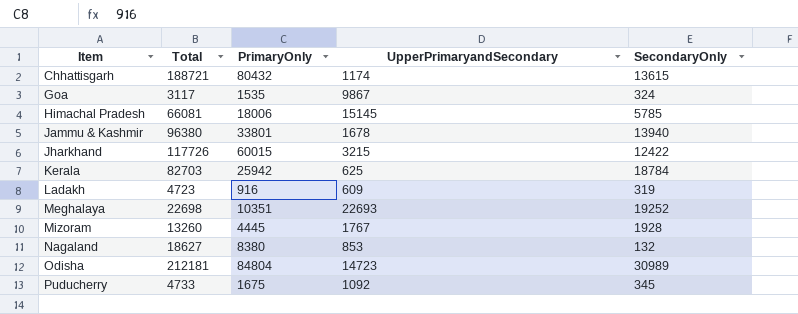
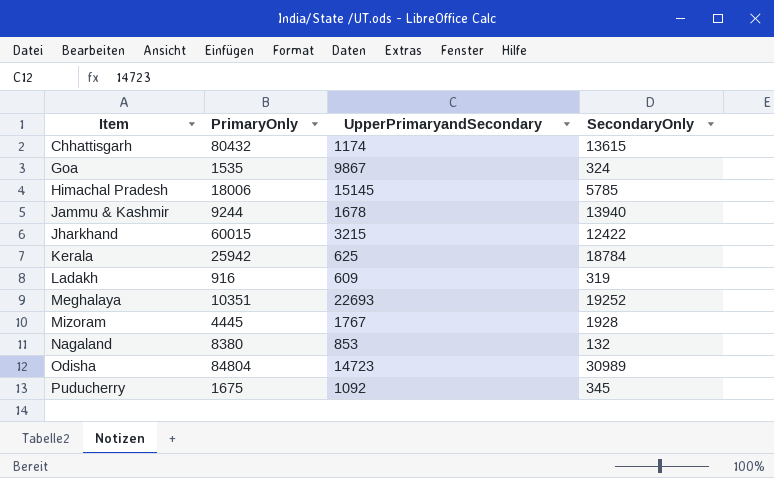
column Total | position: 2 -> none
Jammu & Kashmir | PrimaryOnly: 33801 -> 9244

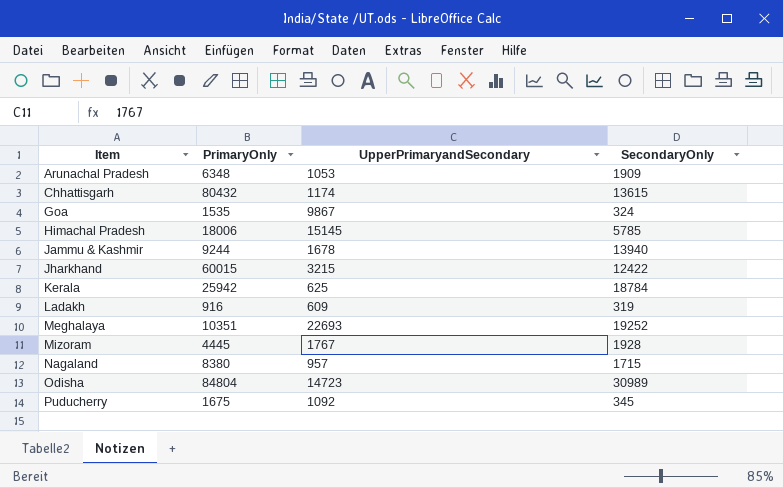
row Arunachal Pradesh: none -> 6348 | 1053 | 1909
Nagaland | UpperPrimaryandSecondary: 853 -> 957
Nagaland | SecondaryOnly: 132 -> 1715

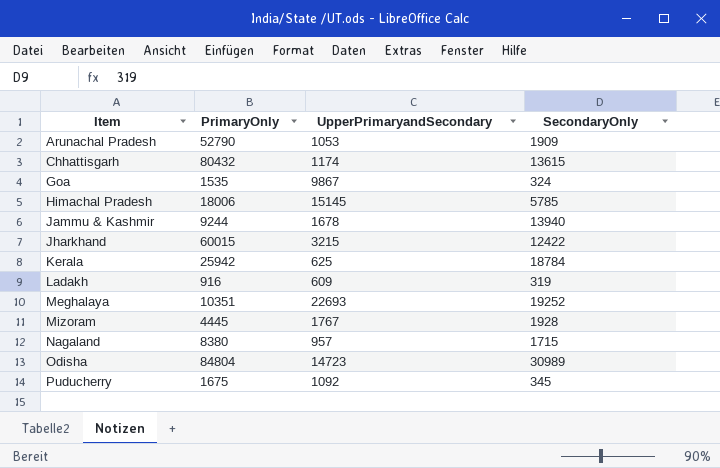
Arunachal Pradesh | PrimaryOnly: 6348 -> 52790

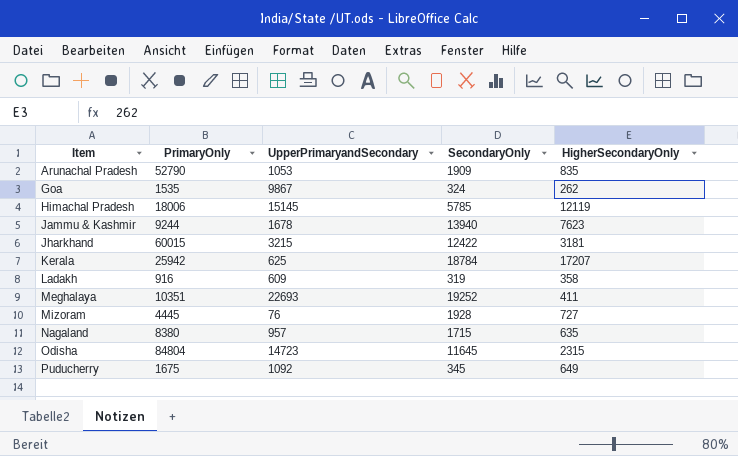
column HigherSecondaryOnly | position: none -> 5
row Chhattisgarh: 80432 | 1174 | 13615 -> none
Mizoram | UpperPrimaryandSecondary: 1767 -> 76
Odisha | SecondaryOnly: 30989 -> 11645

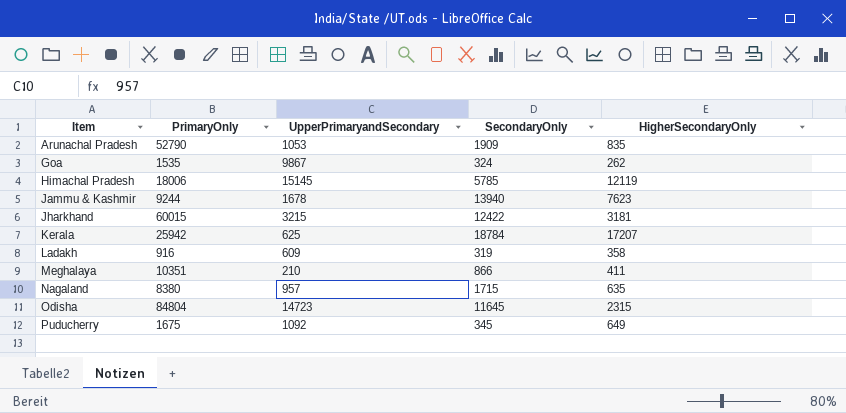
row Mizoram: 4445 | 76 | 1928 | 727 -> none
Meghalaya | UpperPrimaryandSecondary: 22693 -> 210
Meghalaya | SecondaryOnly: 19252 -> 866

